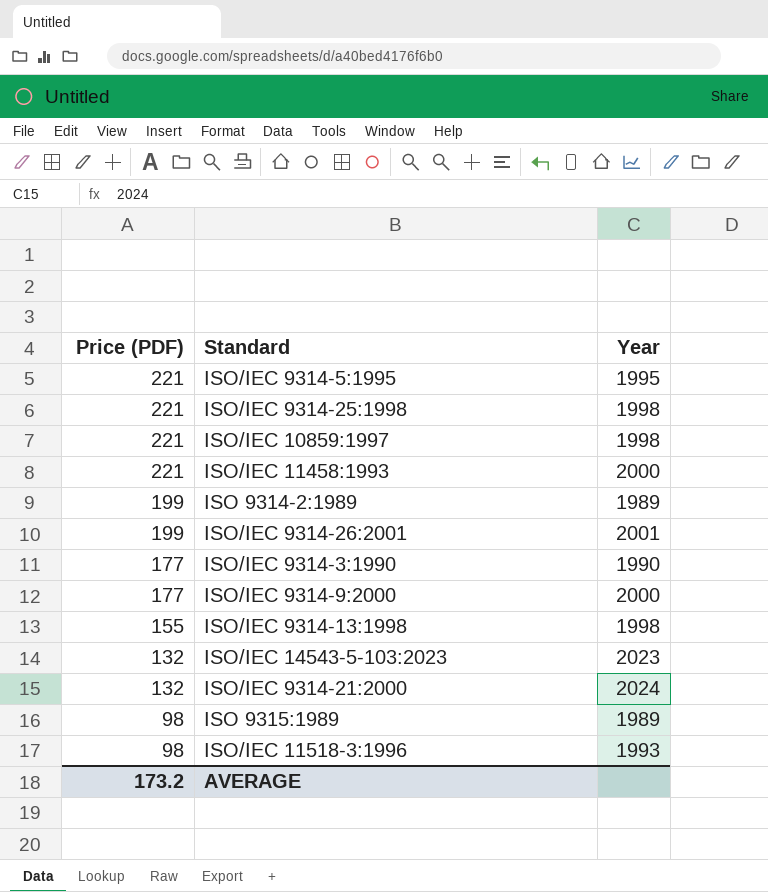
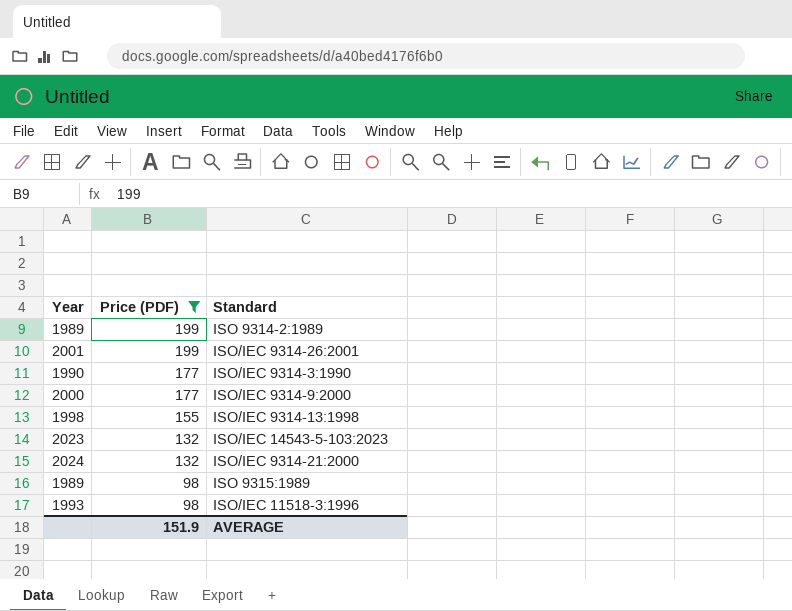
filter: none -> Price (PDF) != 221
column Year | position: 3 -> 1
AVERAGE | Price (PDF): 173.2 -> 151.9

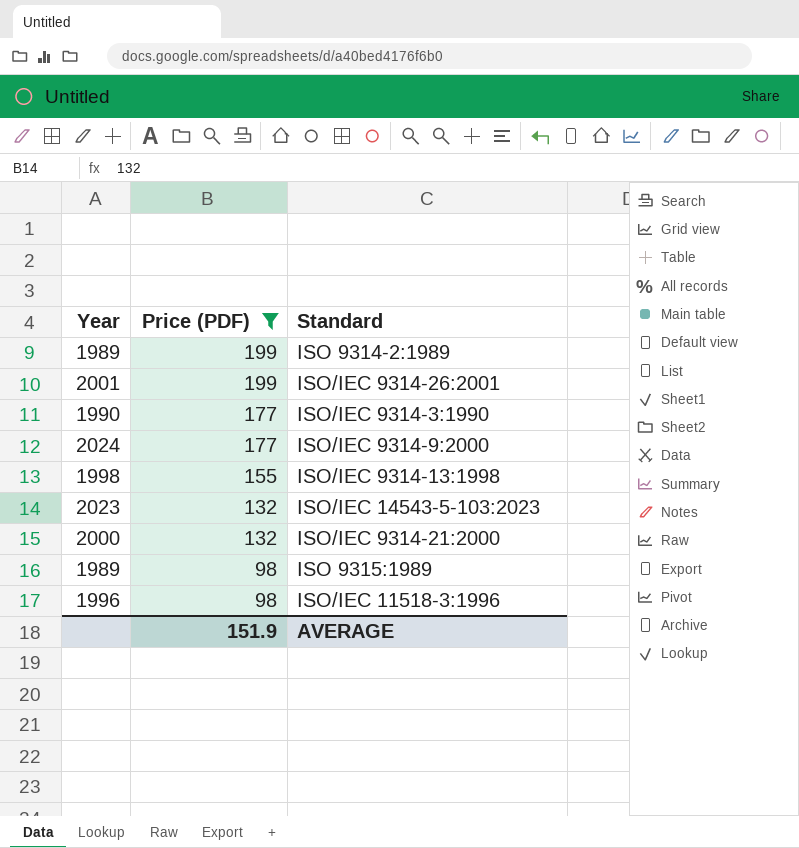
ISO/IEC 9314-9:2000 | Year: 2000 -> 2024
ISO/IEC 9314-21:2000 | Year: 2024 -> 2000
ISO/IEC 11518-3:1996 | Year: 1993 -> 1996

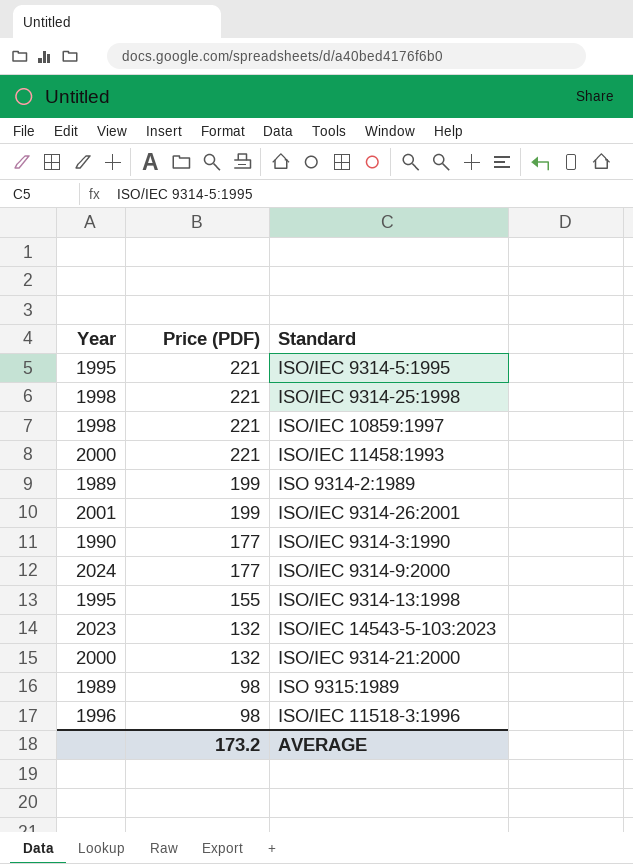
filter: Price (PDF) != 221 -> none
ISO/IEC 9314-13:1998 | Year: 1998 -> 1995
AVERAGE | Price (PDF): 151.9 -> 173.2

